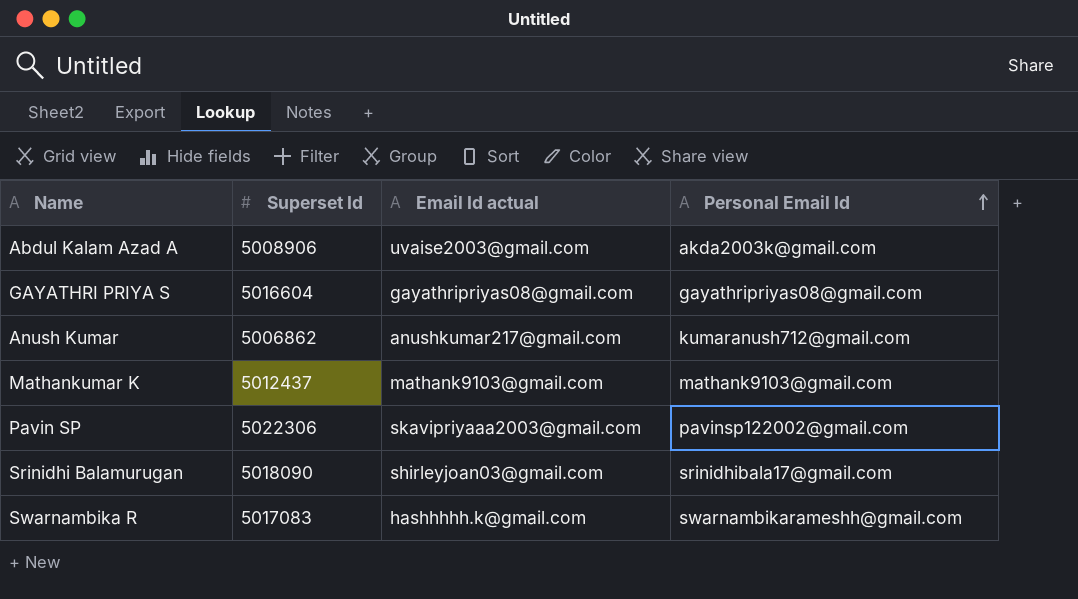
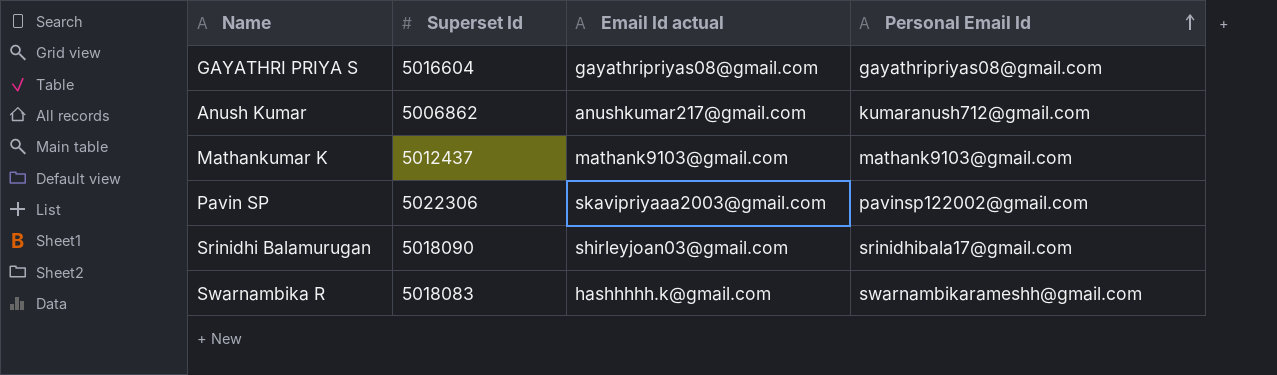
row Abdul Kalam Azad A: 5008906 | uvaise2003@gmail.com | akda2003k@gmail.com -> none
Swarnambika R | Superset Id: 5017083 -> 5018083

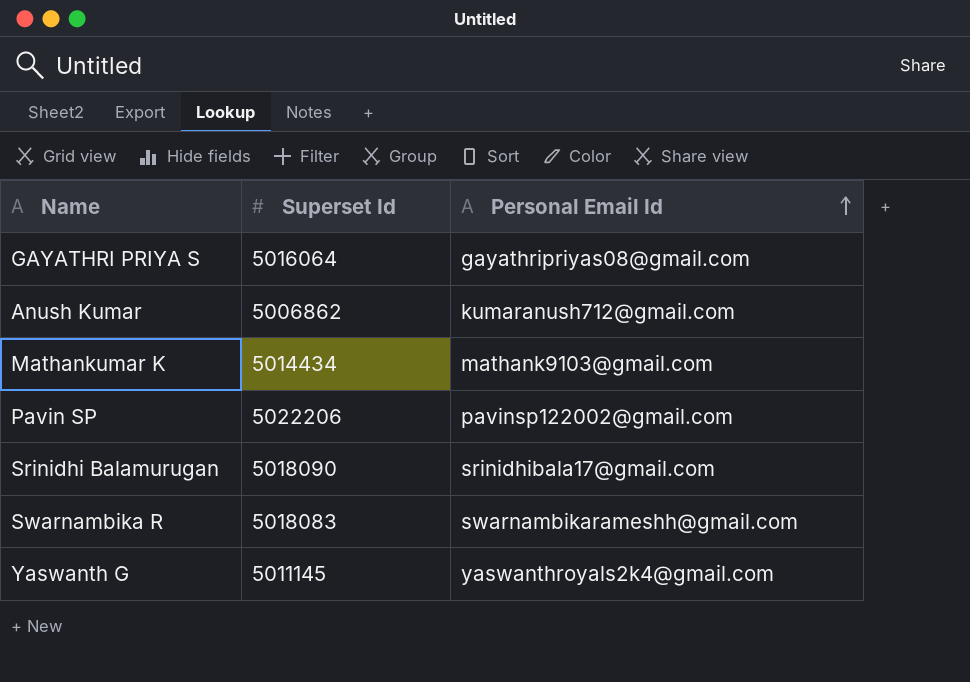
column Email Id actual | position: 3 -> none
GAYATHRI PRIYA S | Superset Id: 5016604 -> 5016064
Mathankumar K | Superset Id: 5012437 -> 5014434
Pavin SP | Superset Id: 5022306 -> 5022206
row Yaswanth G: none -> 5011145 | yaswanthroyals2k4@gmail.com

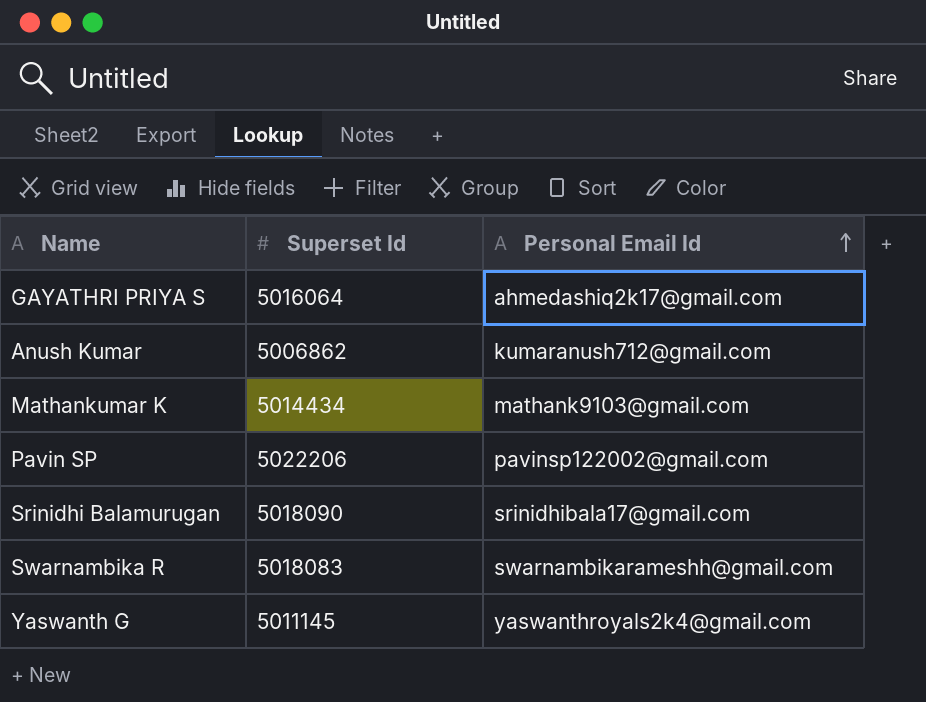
GAYATHRI PRIYA S | Personal Email Id: gayathripriyas08@gmail.com -> ahmedashiq2k17@gmail.com

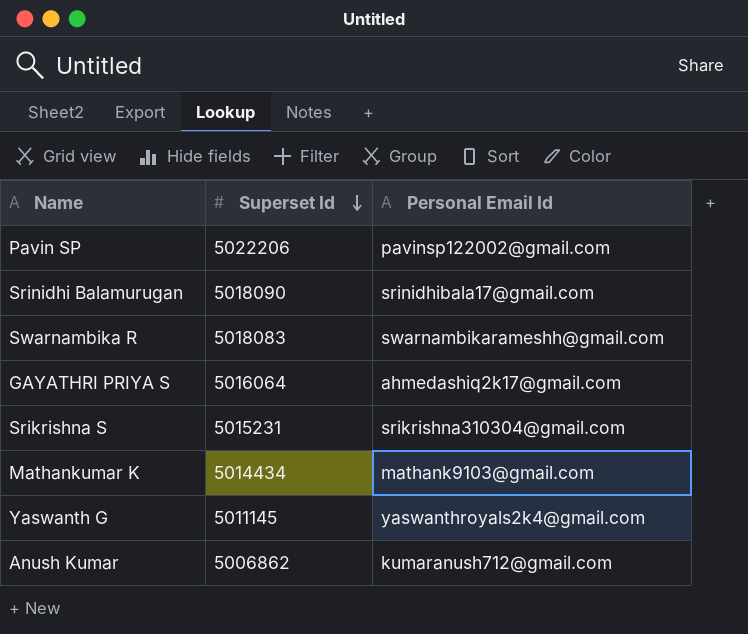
row order: Personal Email Id ascending -> Superset Id descending
row Srikrishna S: none -> 5015231 | srikrishna310304@gmail.com

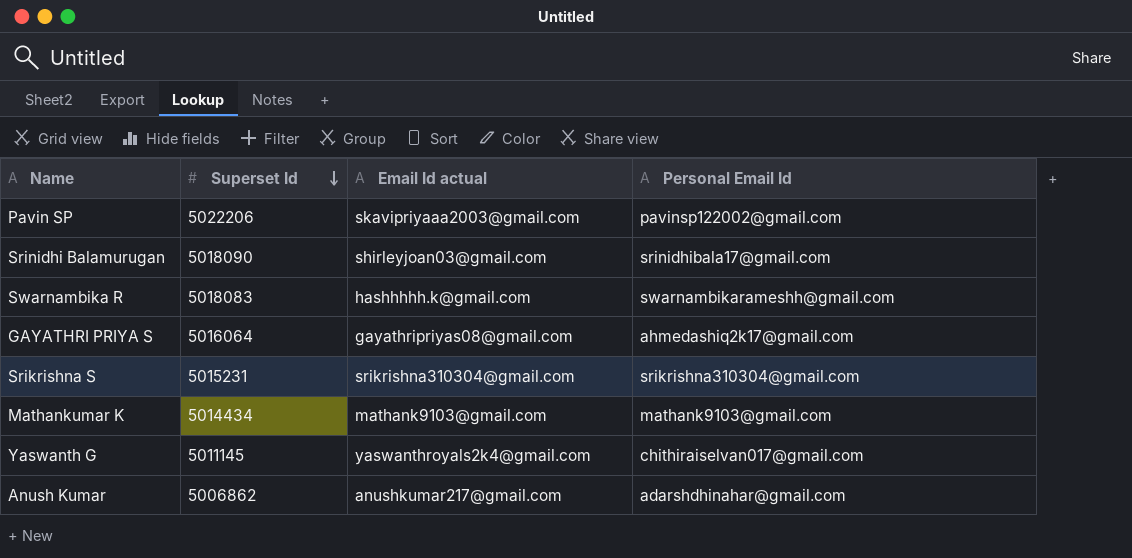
column Email Id actual | position: none -> 3
Yaswanth G | Personal Email Id: yaswanthroyals2k4@gmail.com -> chithiraiselvan017@gmail.com
Anush Kumar | Personal Email Id: kumaranush712@gmail.com -> adarshdhinahar@gmail.com

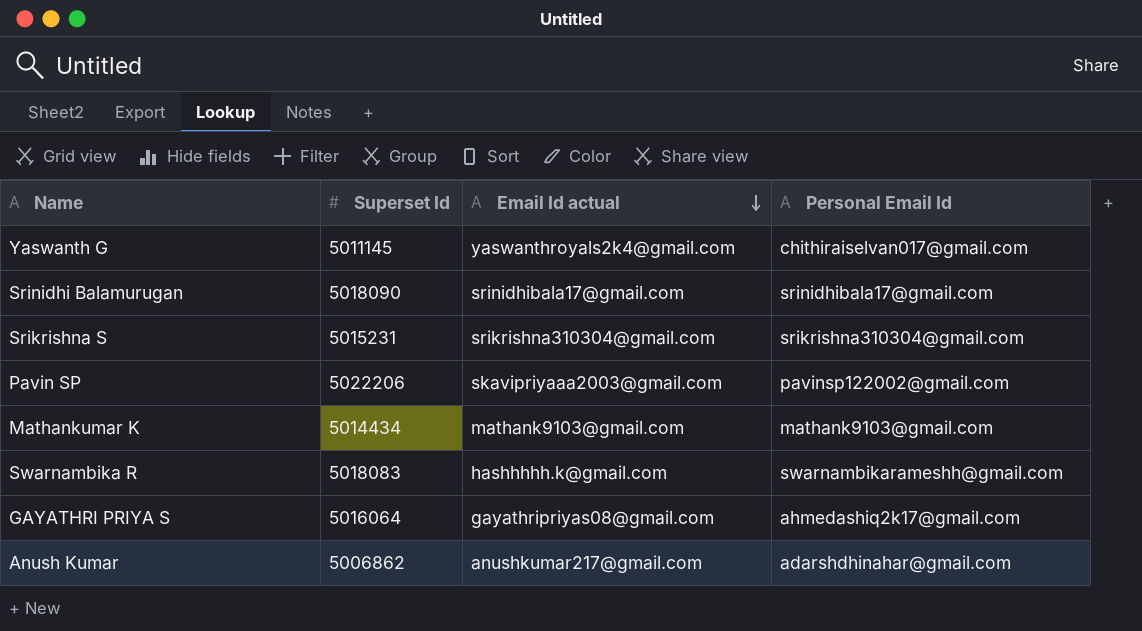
row order: Superset Id descending -> Email Id actual descending
Srinidhi Balamurugan | Email Id actual: shirleyjoan03@gmail.com -> srinidhibala17@gmail.com

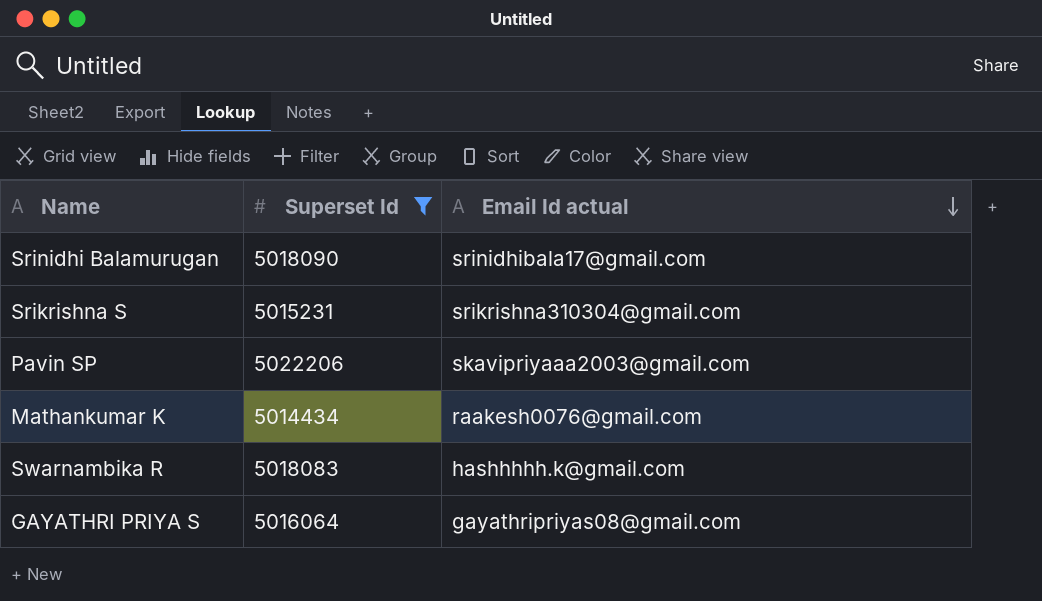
filter: none -> Superset Id >= 5014434
column Personal Email Id | position: 4 -> none
Mathankumar K | Email Id actual: mathank9103@gmail.com -> raakesh0076@gmail.com

